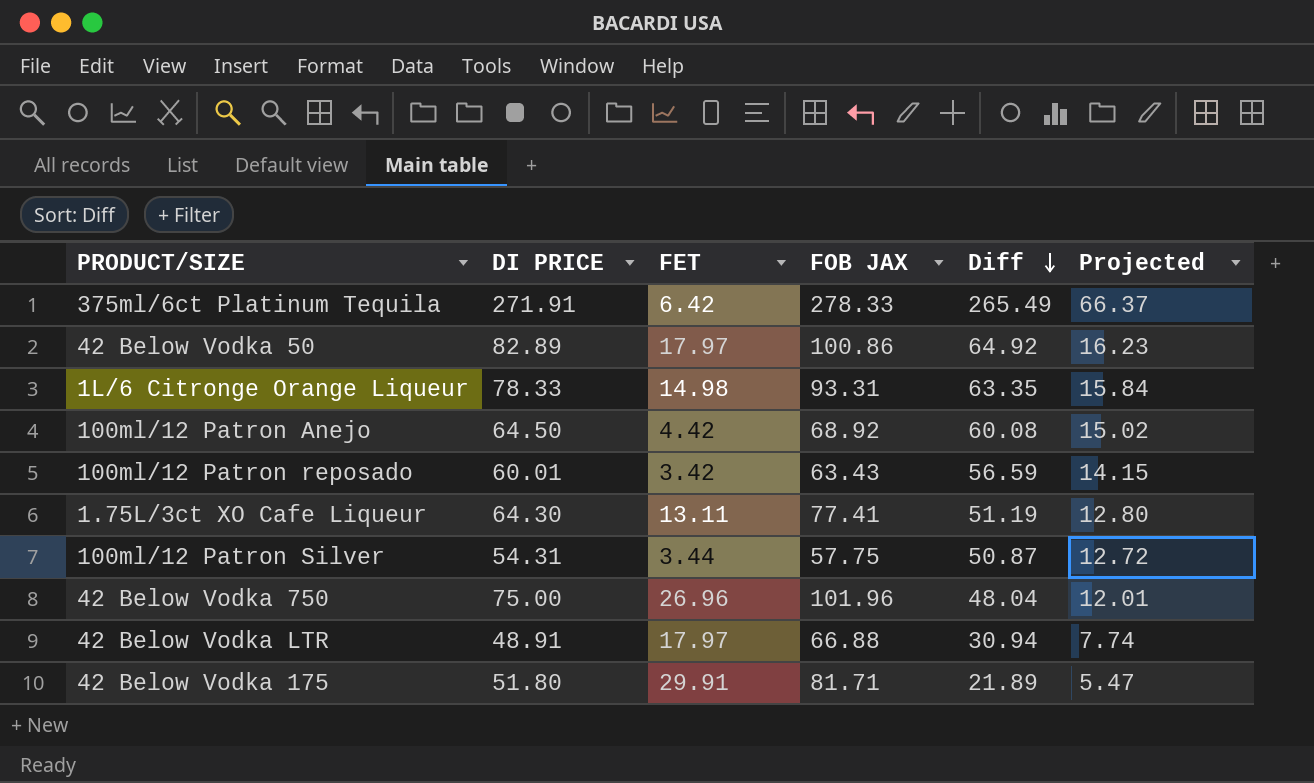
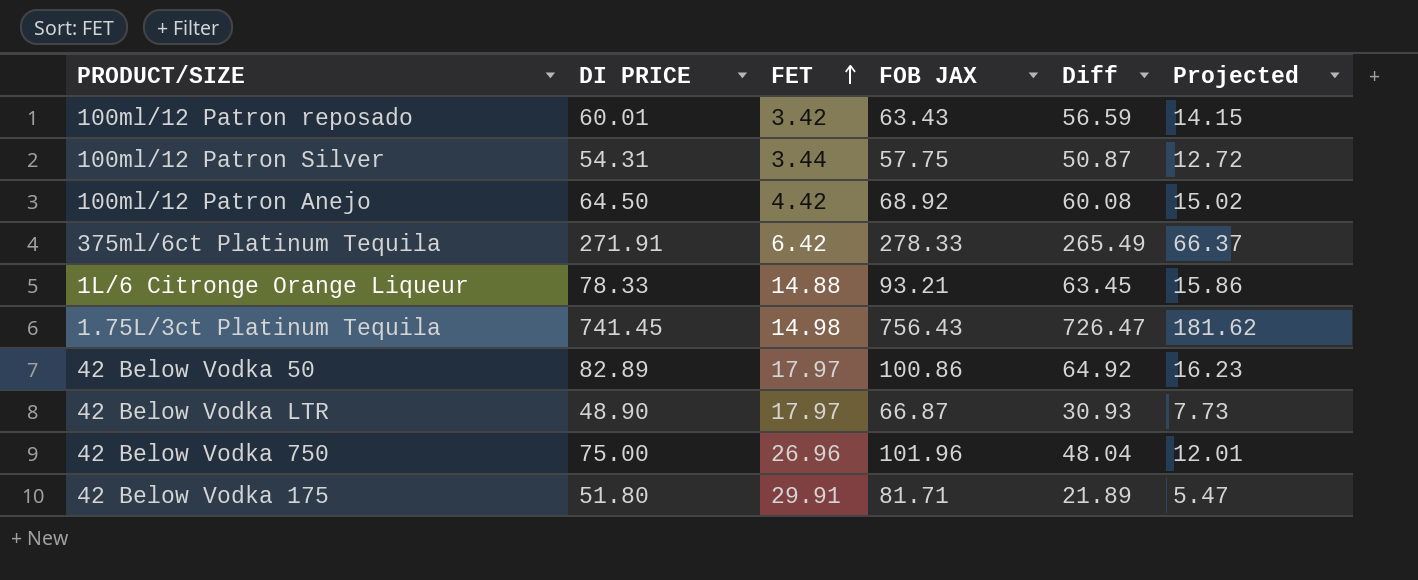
row order: Diff descending -> FET ascending
row 1.75L/3ct XO Cafe Liqueur: 64.30 | 13.11 | 77.41 | 51.19 | 12.80 -> none
1L/6 Citronge Orange Liqueur | FET: 14.98 -> 14.88
1L/6 Citronge Orange Liqueur | FOB JAX: 93.31 -> 93.21
1L/6 Citronge Orange Liqueur | Diff: 63.35 -> 63.45
1L/6 Citronge Orange Liqueur | Projected: 15.84 -> 15.86
row 1.75L/3ct Platinum Tequila: none -> 741.45 | 14.98 | 756.43 | 726.47 | 181.62
42 Below Vodka LTR | DI PRICE: 48.91 -> 48.90
42 Below Vodka LTR | FOB JAX: 66.88 -> 66.87
42 Below Vodka LTR | Diff: 30.94 -> 30.93
42 Below Vodka LTR | Projected: 7.74 -> 7.73

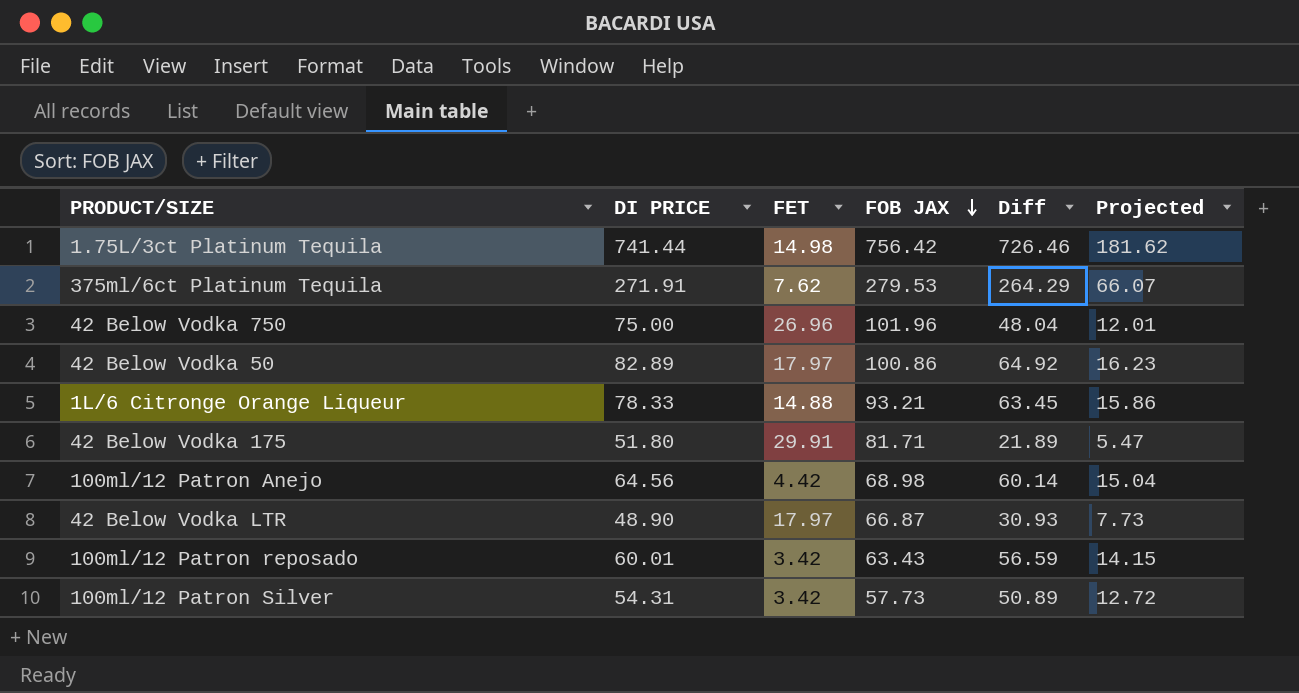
row order: FET ascending -> FOB JAX descending
1.75L/3ct Platinum Tequila | DI PRICE: 741.45 -> 741.44
1.75L/3ct Platinum Tequila | FOB JAX: 756.43 -> 756.42
1.75L/3ct Platinum Tequila | Diff: 726.47 -> 726.46
375ml/6ct Platinum Tequila | FET: 6.42 -> 7.62
375ml/6ct Platinum Tequila | FOB JAX: 278.33 -> 279.53
375ml/6ct Platinum Tequila | Diff: 265.49 -> 264.29
375ml/6ct Platinum Tequila | Projected: 66.37 -> 66.07
100ml/12 Patron Anejo | DI PRICE: 64.50 -> 64.56
100ml/12 Patron Anejo | FOB JAX: 68.92 -> 68.98
100ml/12 Patron Anejo | Diff: 60.08 -> 60.14
100ml/12 Patron Anejo | Projected: 15.02 -> 15.04
100ml/12 Patron Silver | FET: 3.44 -> 3.42
100ml/12 Patron Silver | FOB JAX: 57.75 -> 57.73
100ml/12 Patron Silver | Diff: 50.87 -> 50.89

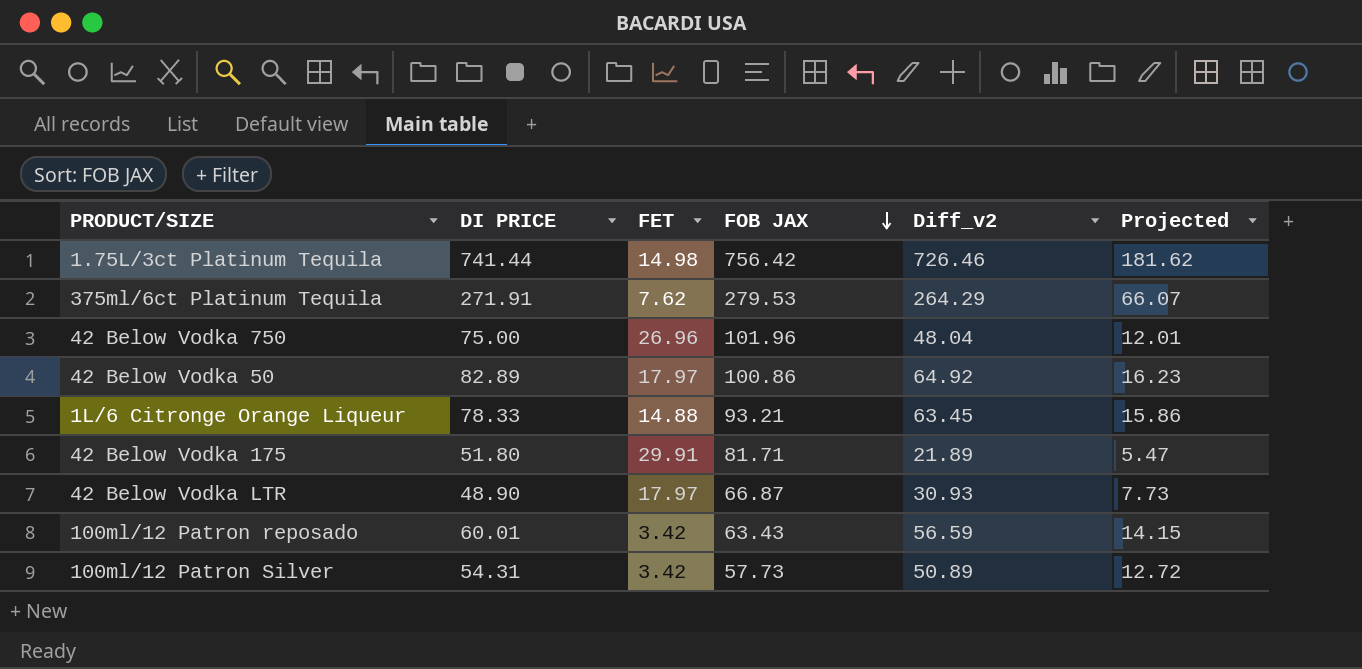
column name: Diff -> Diff_v2
row 100ml/12 Patron Anejo: 64.56 | 4.42 | 68.98 | 60.14 | 15.04 -> none

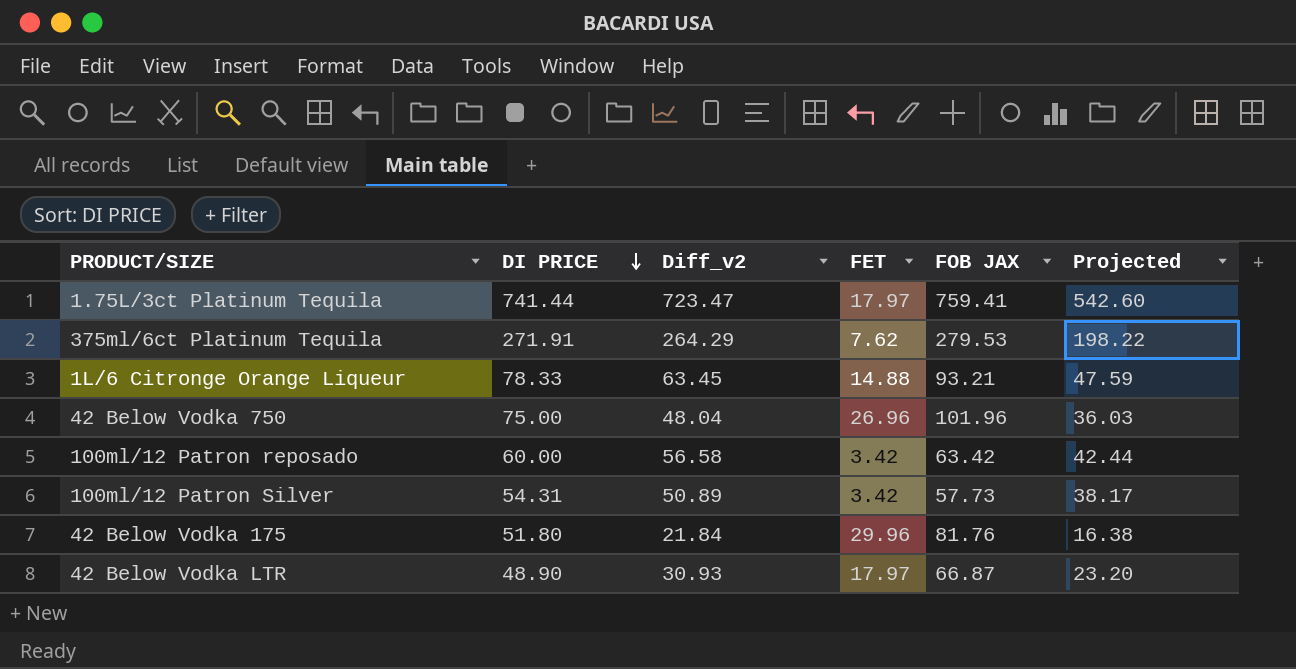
row order: FOB JAX descending -> DI PRICE descending
column Diff_v2 | position: 5 -> 3
column Projected | formula: [Diff_v2] * 0.25 -> [Diff_v2] * 0.75
row 42 Below Vodka 50: 82.89 | 17.97 | 100.86 | 64.92 | 16.23 -> none
1.75L/3ct Platinum Tequila | Diff_v2: 726.46 -> 723.47
1.75L/3ct Platinum Tequila | FET: 14.98 -> 17.97
1.75L/3ct Platinum Tequila | FOB JAX: 756.42 -> 759.41
100ml/12 Patron reposado | DI PRICE: 60.01 -> 60.00
100ml/12 Patron reposado | Diff_v2: 56.59 -> 56.58
100ml/12 Patron reposado | FOB JAX: 63.43 -> 63.42
42 Below Vodka 175 | Diff_v2: 21.89 -> 21.84
42 Below Vodka 175 | FET: 29.91 -> 29.96
42 Below Vodka 175 | FOB JAX: 81.71 -> 81.76

